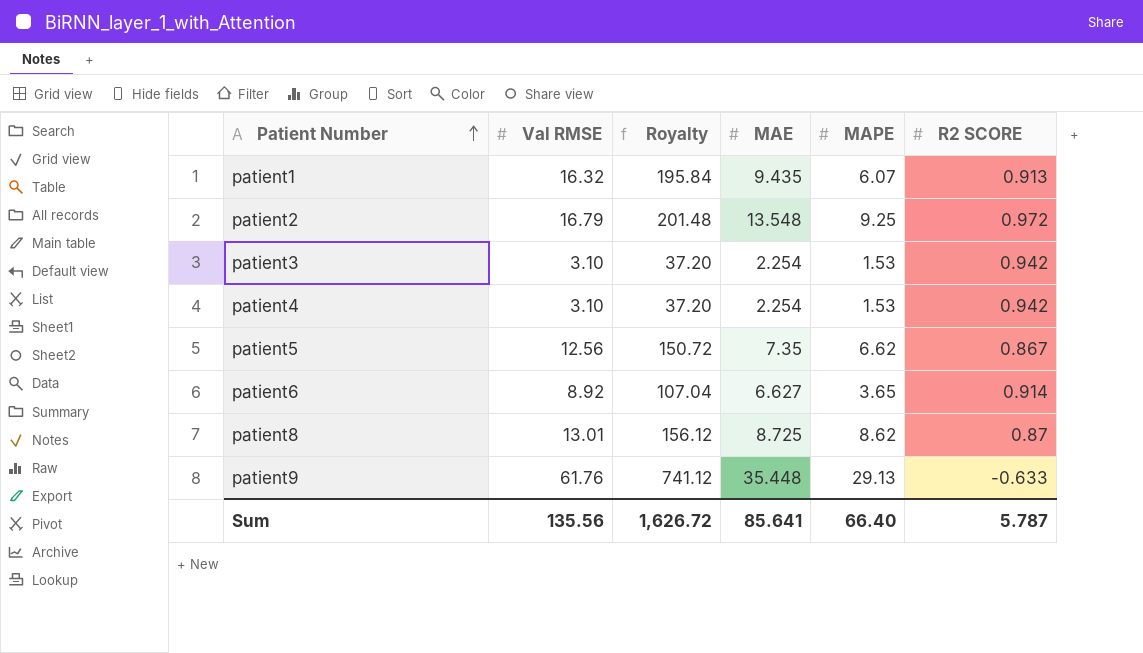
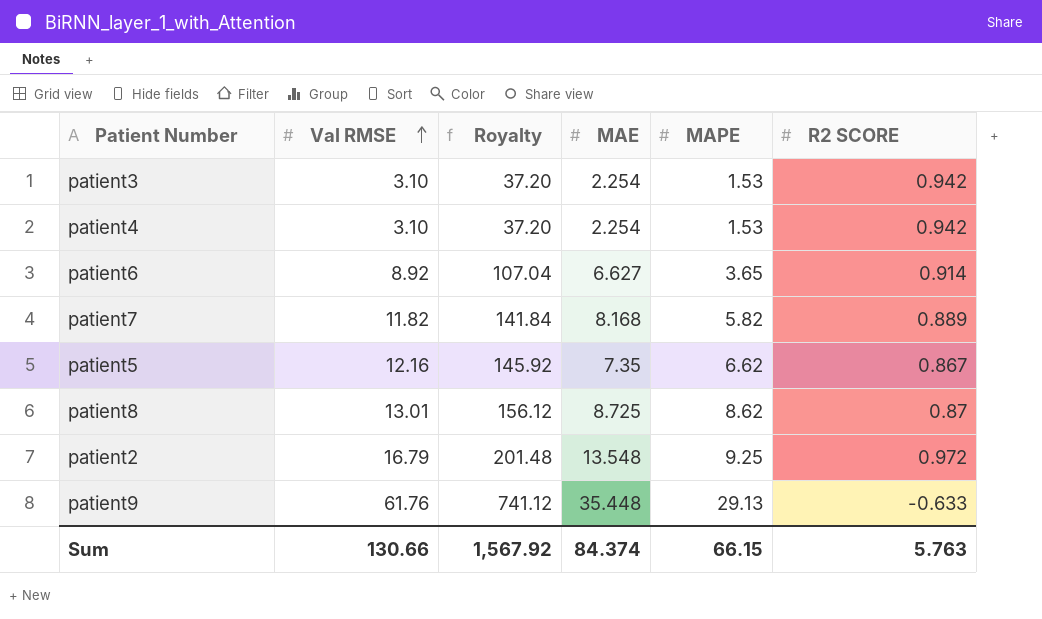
row order: Patient Number ascending -> Val RMSE ascending
row patient1: 16.32 | 195.84 | 9.435 | 6.07 | 0.913 -> none
row patient7: none -> 11.82 | 141.84 | 8.168 | 5.82 | 0.889
patient5 | Val RMSE: 12.56 -> 12.16
patient5 | Royalty: 150.72 -> 145.92
Sum | Val RMSE: 135.56 -> 130.66
Sum | Royalty: 1,626.72 -> 1,567.92
Sum | MAE: 85.641 -> 84.374
Sum | MAPE: 66.40 -> 66.15
Sum | R2 SCORE: 5.787 -> 5.763

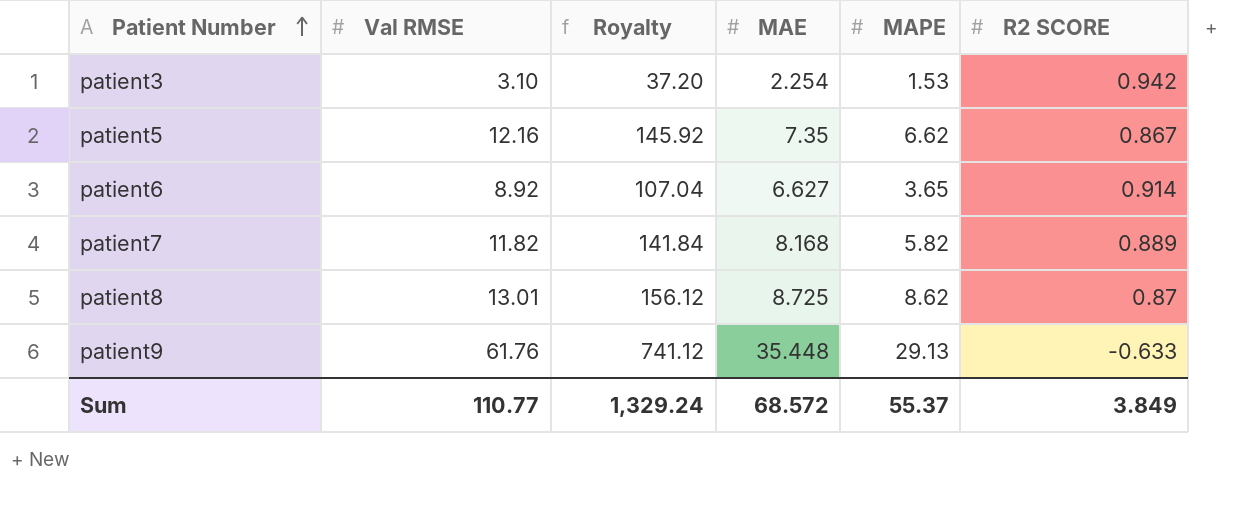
row order: Val RMSE ascending -> Patient Number ascending
row patient4: 3.10 | 37.20 | 2.254 | 1.53 | 0.942 -> none
row patient2: 16.79 | 201.48 | 13.548 | 9.25 | 0.972 -> none
Sum | Val RMSE: 130.66 -> 110.77
Sum | Royalty: 1,567.92 -> 1,329.24
Sum | MAE: 84.374 -> 68.572
Sum | MAPE: 66.15 -> 55.37
Sum | R2 SCORE: 5.763 -> 3.849

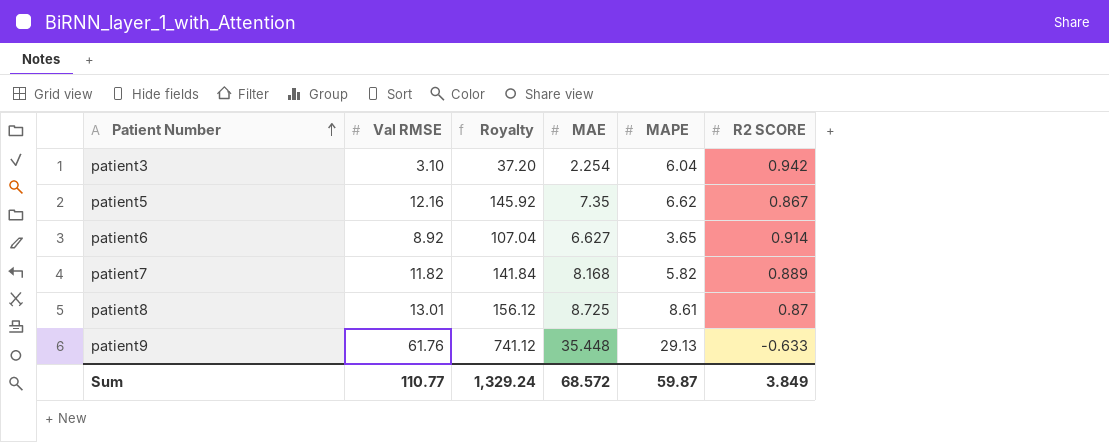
patient3 | MAPE: 1.53 -> 6.04
patient8 | MAPE: 8.62 -> 8.61
Sum | MAPE: 55.37 -> 59.87

